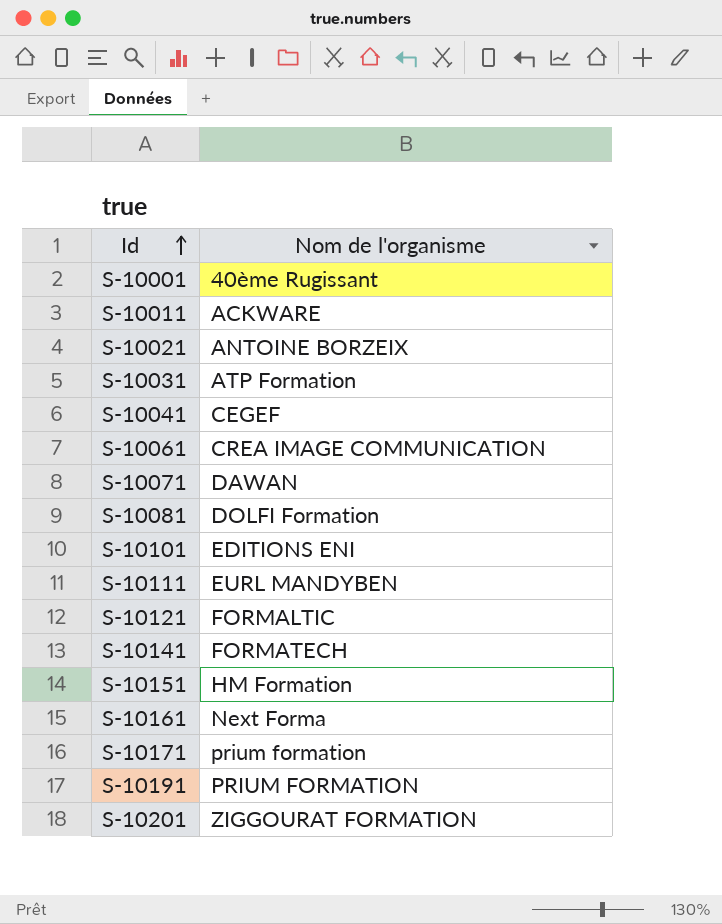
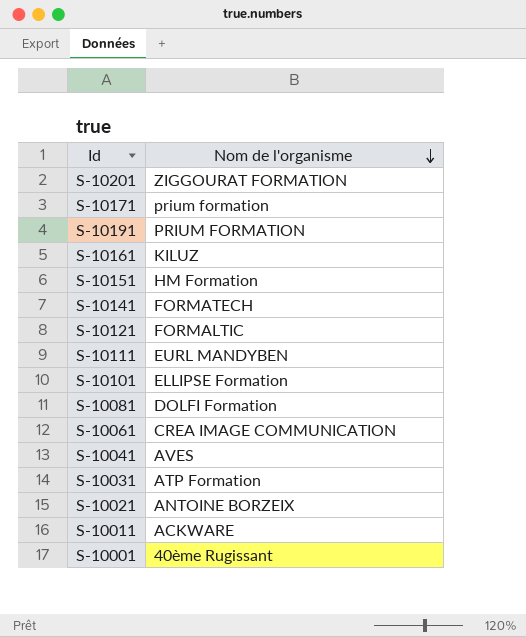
row order: Id ascending -> Nom de l'organisme descending
row S-10071: DAWAN -> none
S-10161 | Nom de l'organisme: Next Forma -> KILUZ
S-10101 | Nom de l'organisme: EDITIONS ENI -> ELLIPSE Formation
S-10041 | Nom de l'organisme: CEGEF -> AVES

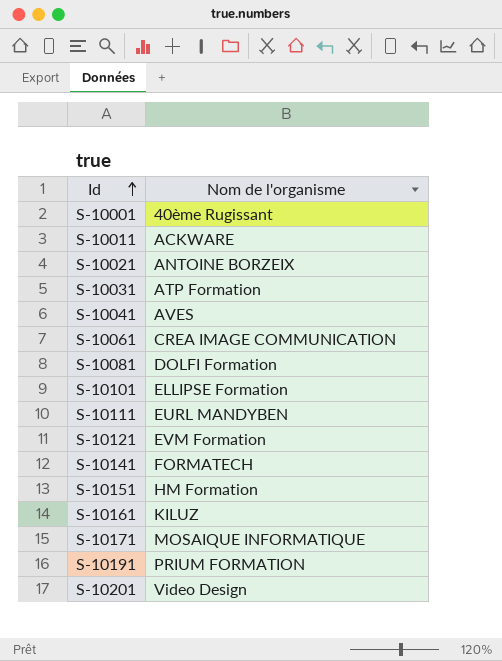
row order: Nom de l'organisme descending -> Id ascending
S-10121 | Nom de l'organisme: FORMALTIC -> EVM Formation
S-10171 | Nom de l'organisme: prium formation -> MOSAIQUE INFORMATIQUE
S-10201 | Nom de l'organisme: ZIGGOURAT FORMATION -> Video Design

